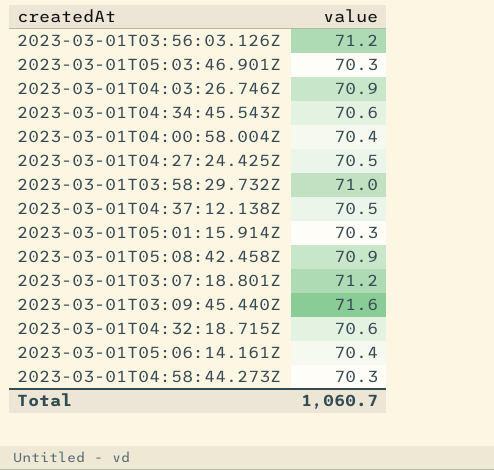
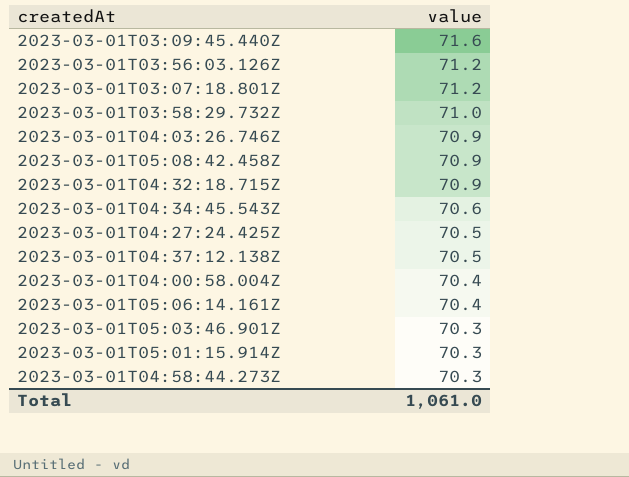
row order: none -> value descending
2023-03-01T04:32:18.715Z | value: 70.6 -> 70.9
Total | value: 1,060.7 -> 1,061.0

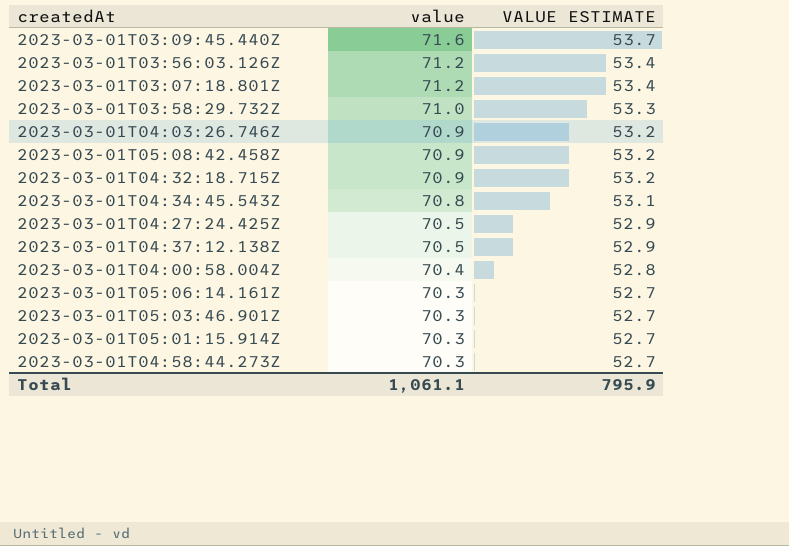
column VALUE ESTIMATE | formula: none -> [value] * 0.75
2023-03-01T04:34:45.543Z | value: 70.6 -> 70.8
2023-03-01T05:06:14.161Z | value: 70.4 -> 70.3
Total | value: 1,061.0 -> 1,061.1

